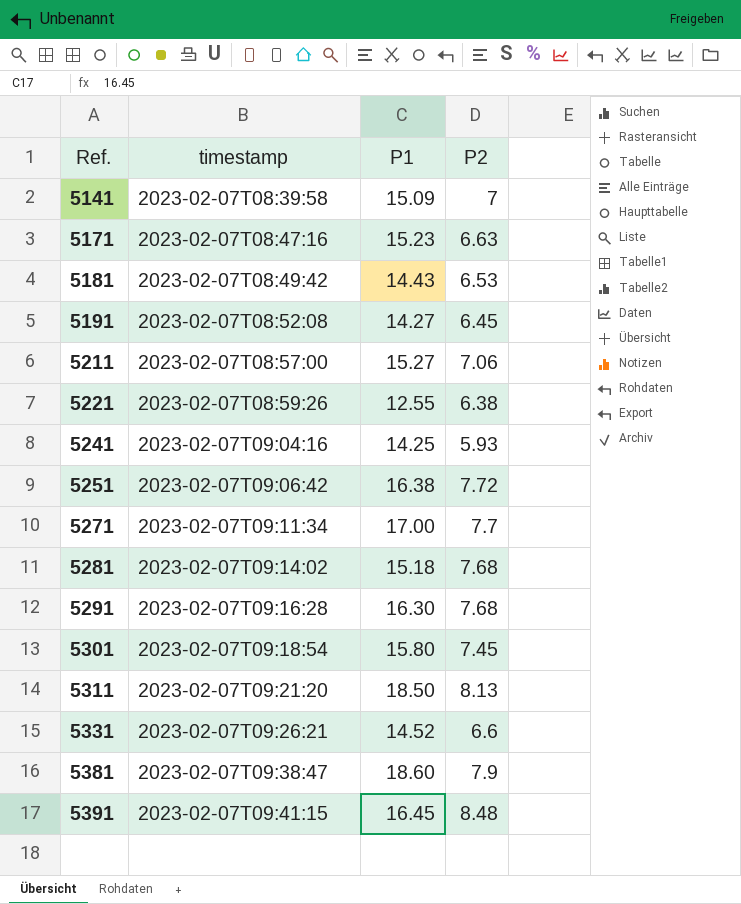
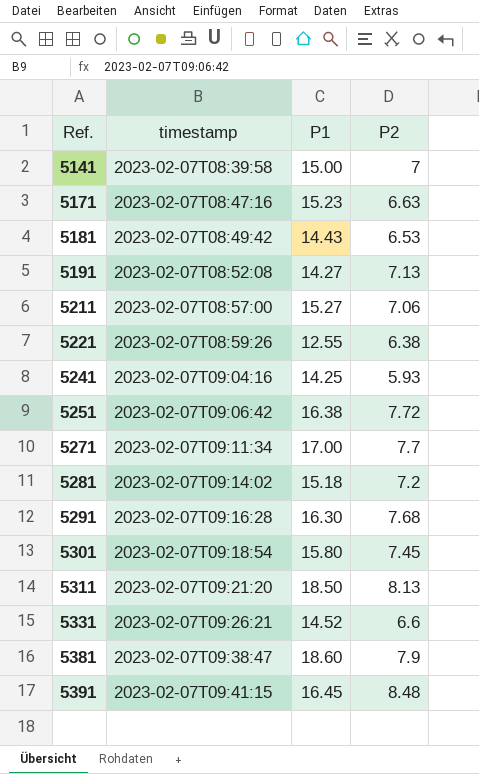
5141 | P1: 15.09 -> 15.00
5191 | P2: 6.45 -> 7.13
5281 | P2: 7.68 -> 7.2

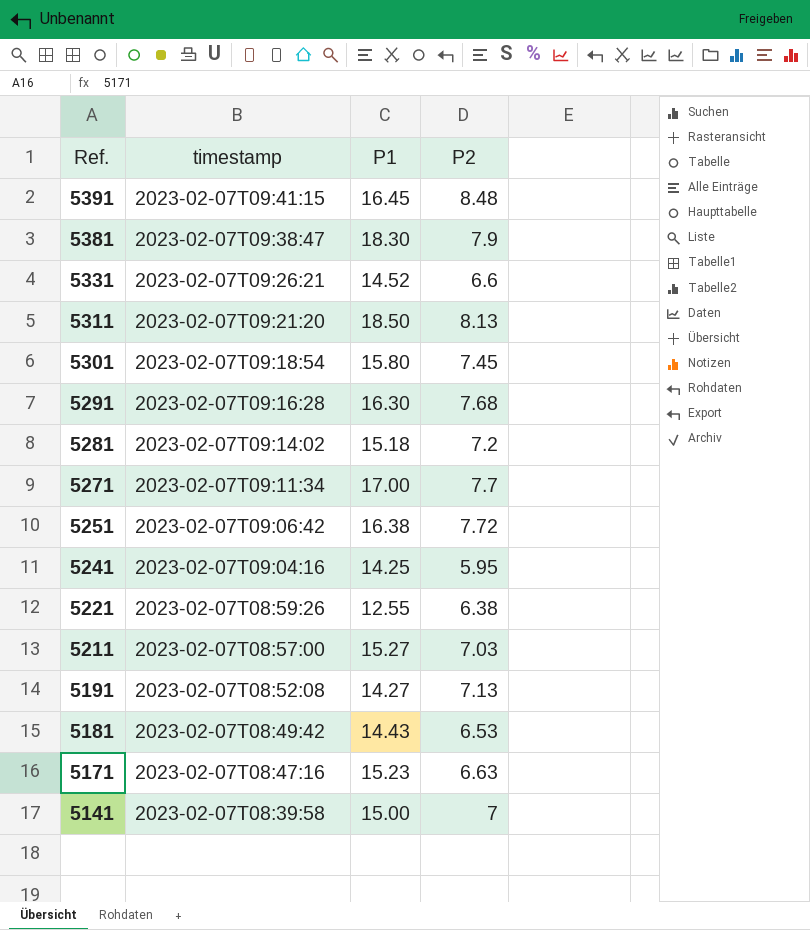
row order: Ref. ascending -> Ref. descending
5381 | P1: 18.60 -> 18.30
5241 | P2: 5.93 -> 5.95
5211 | P2: 7.06 -> 7.03

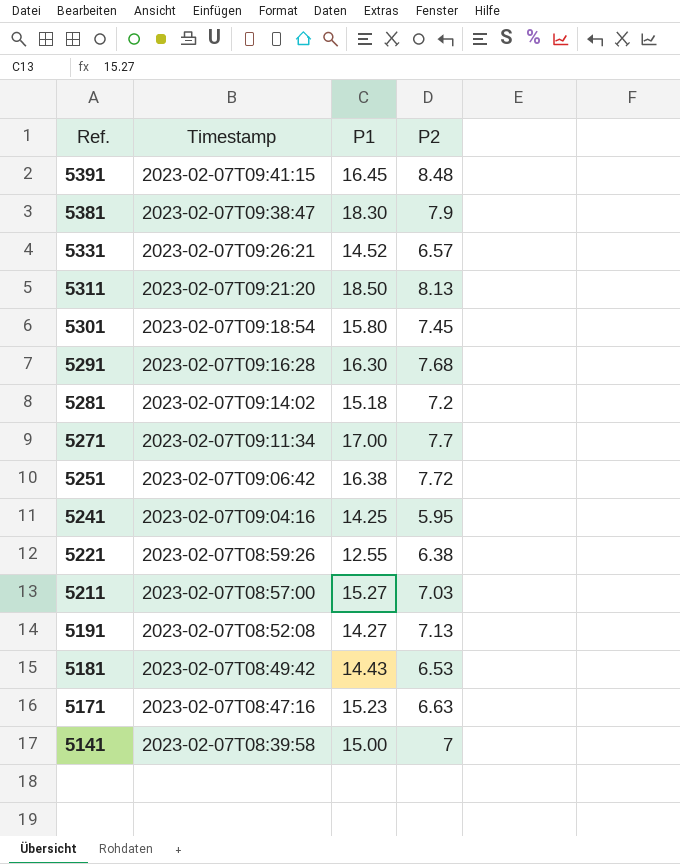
column name: timestamp -> Timestamp
5331 | P2: 6.6 -> 6.57

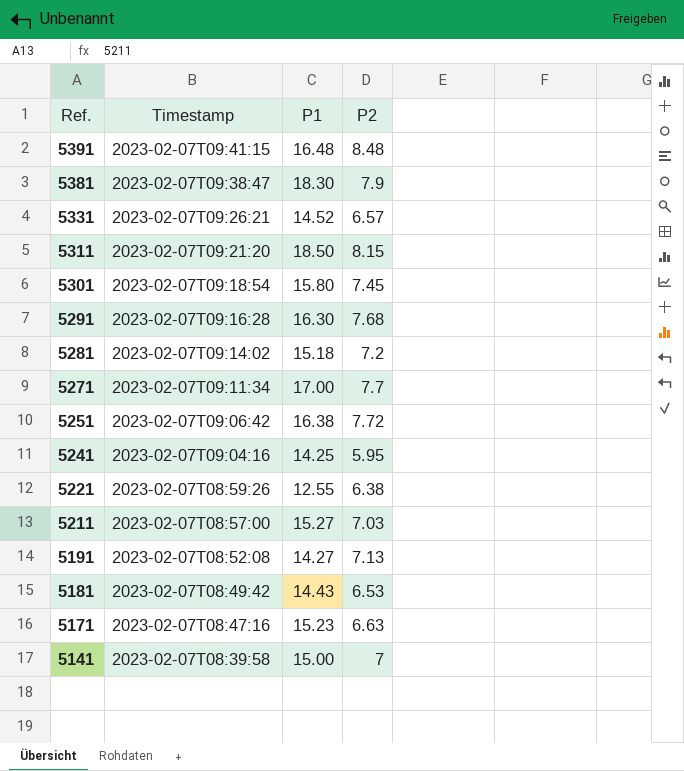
5391 | P1: 16.45 -> 16.48
5311 | P2: 8.13 -> 8.15

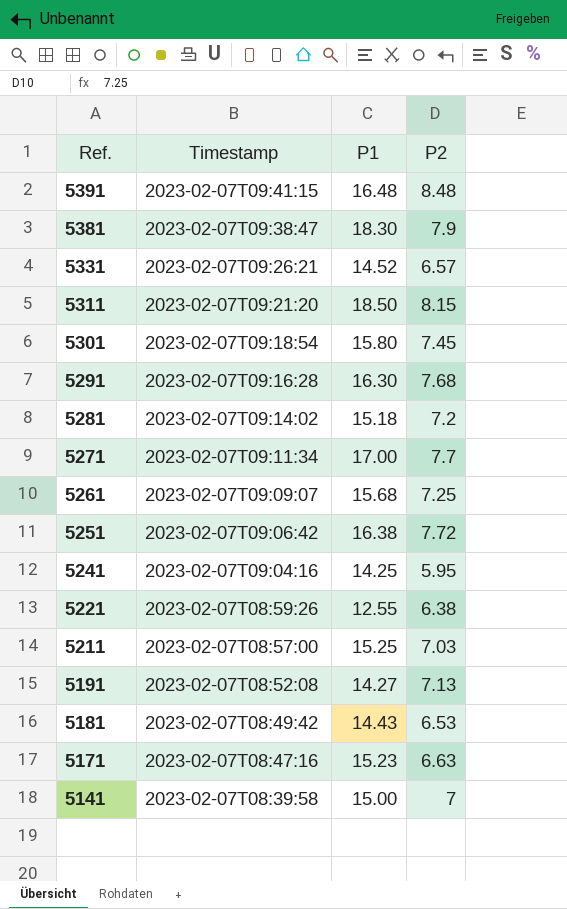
row 5261: none -> 2023-02-07T09:09:07 | 15.68 | 7.25
5211 | P1: 15.27 -> 15.25

